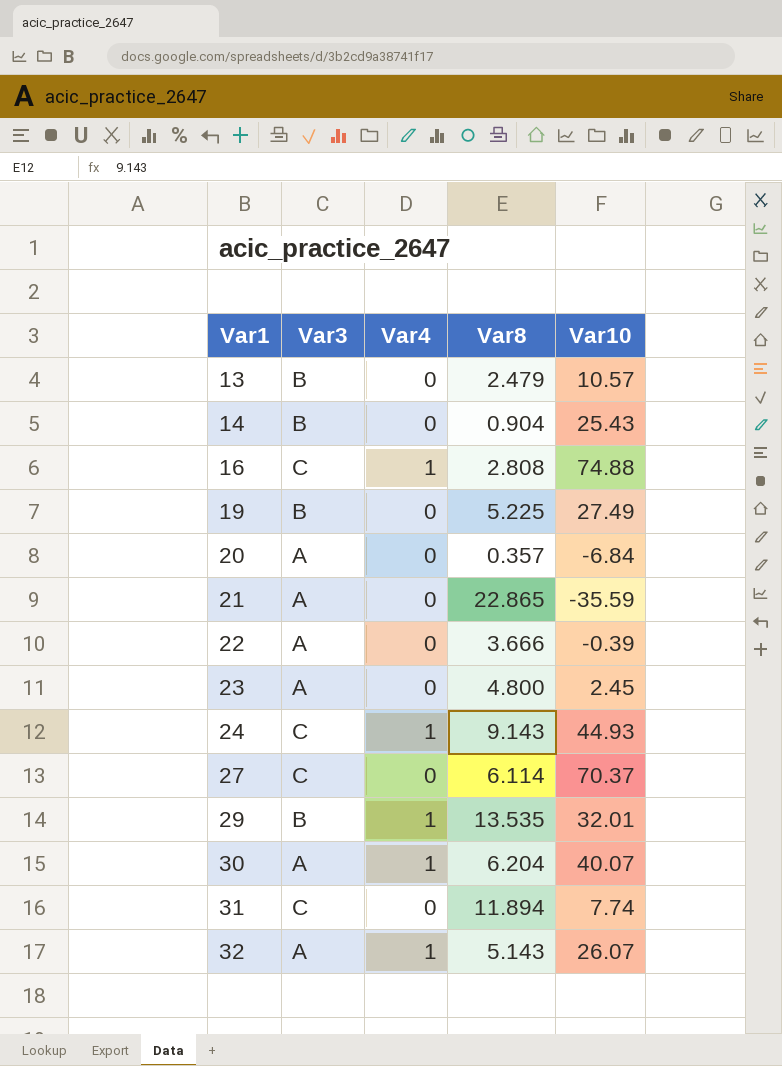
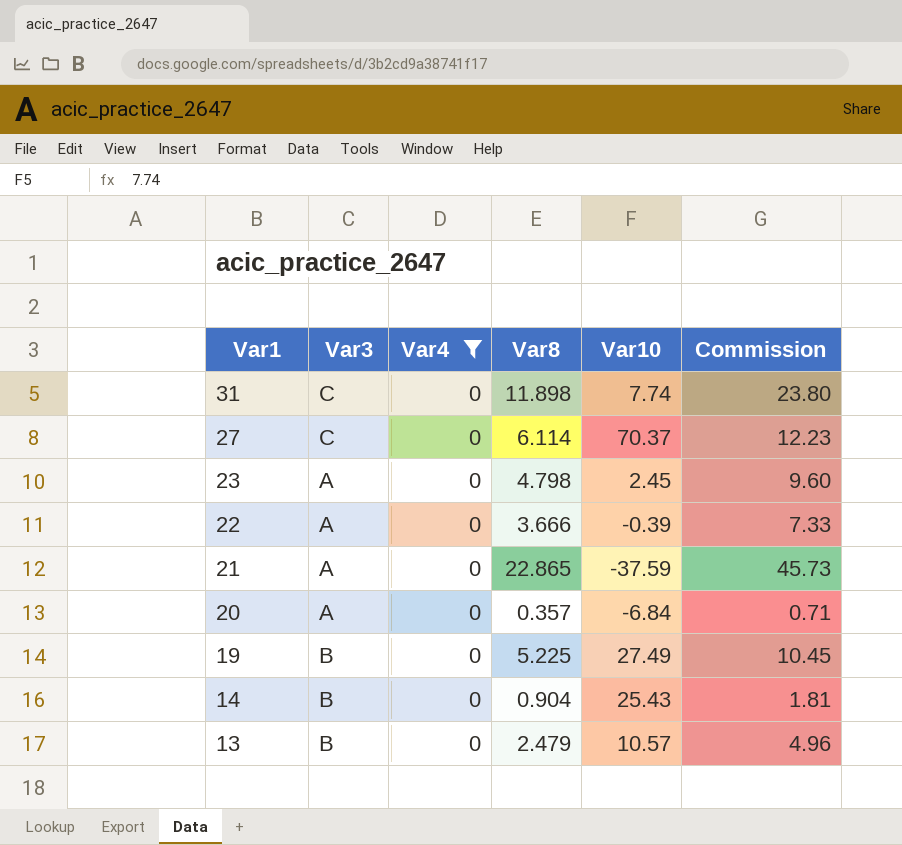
filter: none -> Var4 = 0
row order: Var1 ascending -> Var1 descending
column Commission | formula: none -> [Var8] * 2
31 | Var8: 11.894 -> 11.898
23 | Var8: 4.800 -> 4.798
21 | Var10: -35.59 -> -37.59

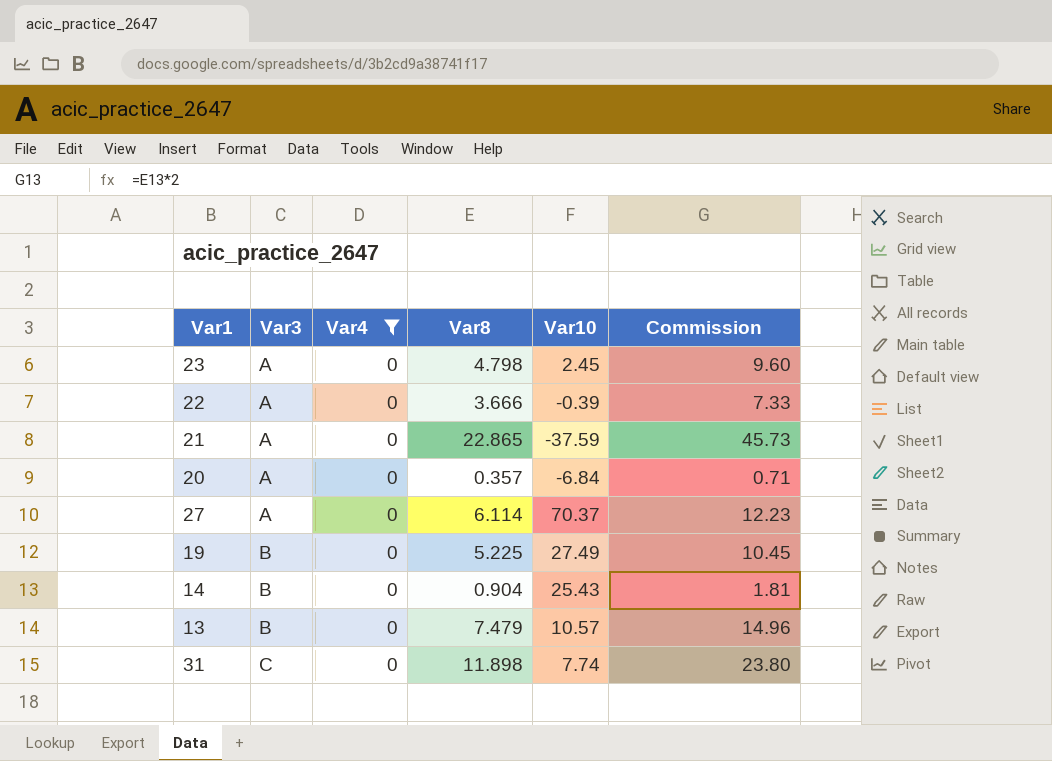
row order: Var1 descending -> Var3 ascending
27 | Var3: C -> A
13 | Var8: 2.479 -> 7.479
13 | Commission: 4.96 -> 14.96

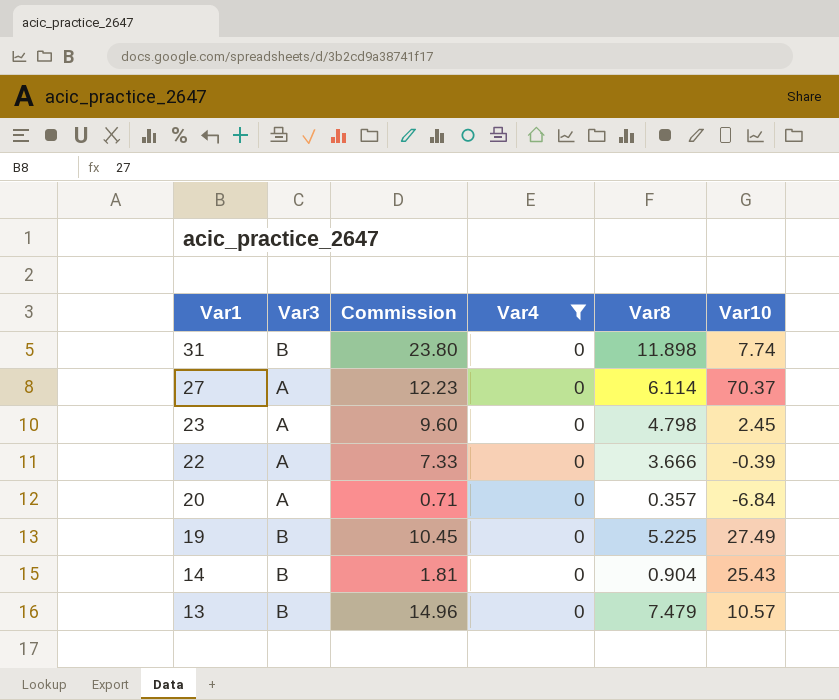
row order: Var3 ascending -> Var1 descending
column Commission | position: 6 -> 3
row 21: A | 0 | 22.865 | -37.59 | 45.73 -> none
31 | Var3: C -> B

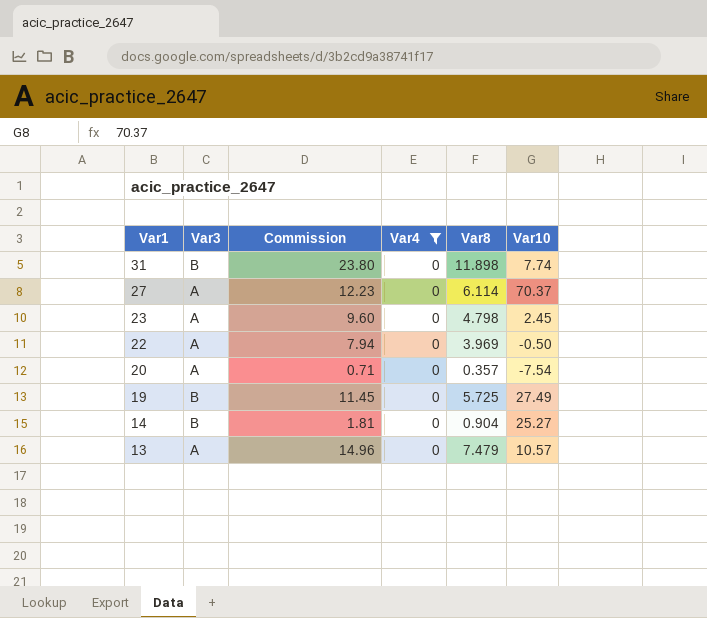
22 | Commission: 7.33 -> 7.94
22 | Var8: 3.666 -> 3.969
22 | Var10: -0.39 -> -0.50
20 | Var10: -6.84 -> -7.54
19 | Commission: 10.45 -> 11.45
19 | Var8: 5.225 -> 5.725
14 | Var10: 25.43 -> 25.27
13 | Var3: B -> A

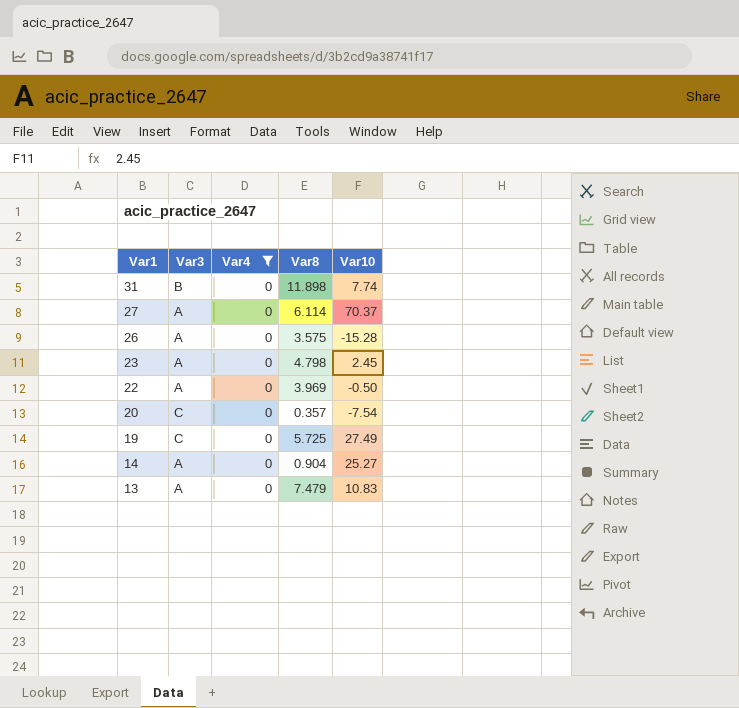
column Commission | formula: [Var8] * 2 -> none
row 26: none -> A | 0 | 3.575 | -15.28
20 | Var3: A -> C
19 | Var3: B -> C
14 | Var3: B -> A
13 | Var10: 10.57 -> 10.83

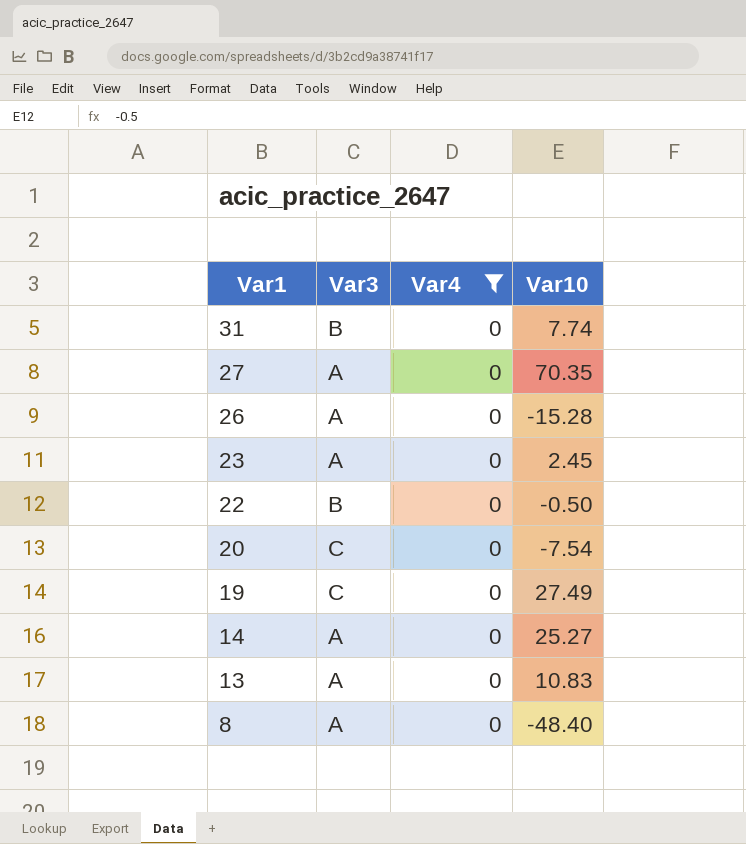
column Var8 | position: 4 -> none
27 | Var10: 70.37 -> 70.35
22 | Var3: A -> B
row 8: none -> A | 0 | -48.40

